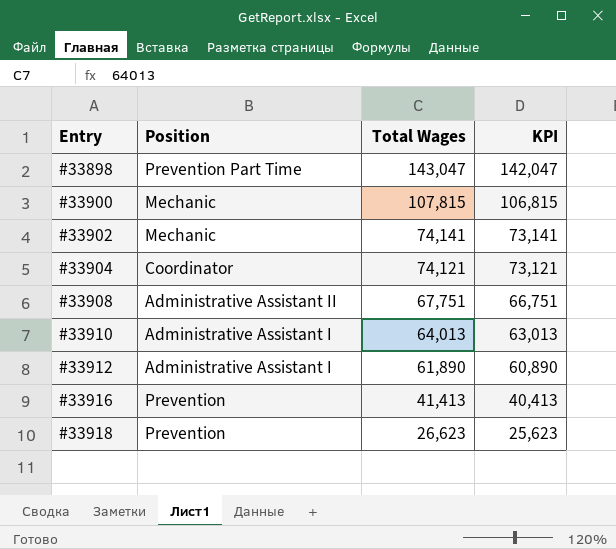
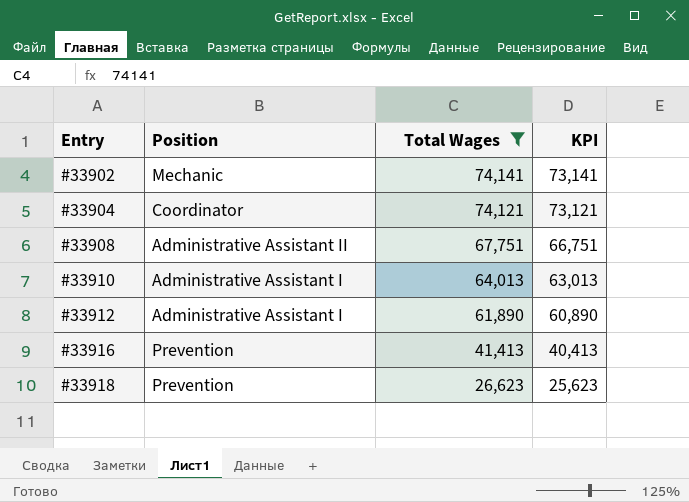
filter: none -> Total Wages <= 74,141

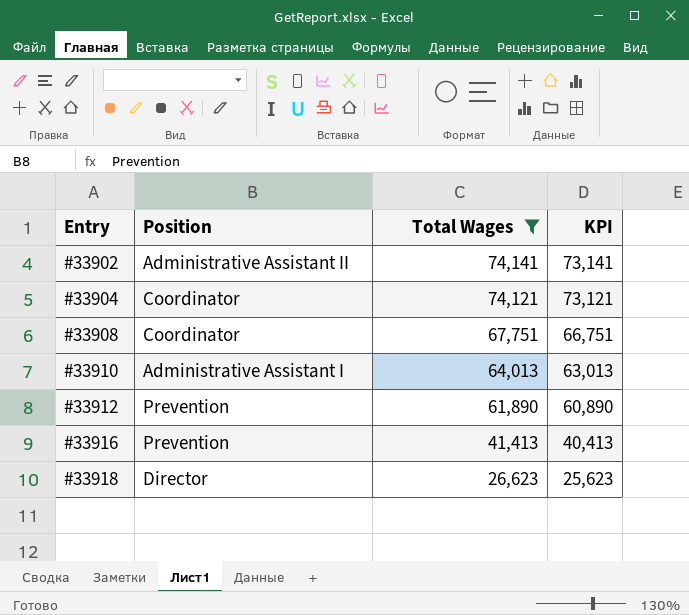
#33902 | Position: Mechanic -> Administrative Assistant II
#33908 | Position: Administrative Assistant II -> Coordinator
#33912 | Position: Administrative Assistant I -> Prevention
#33918 | Position: Prevention -> Director

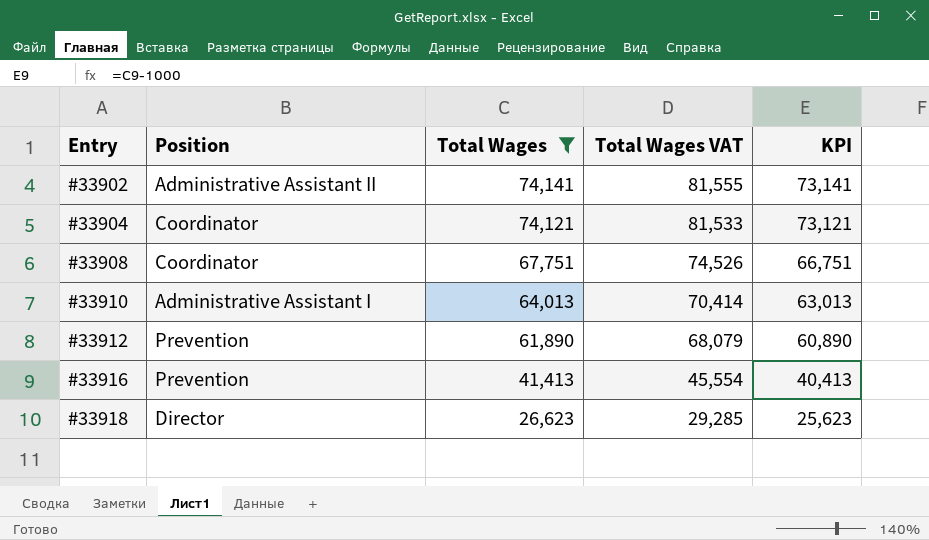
column Total Wages VAT | formula: none -> [Total Wages] * 1.1

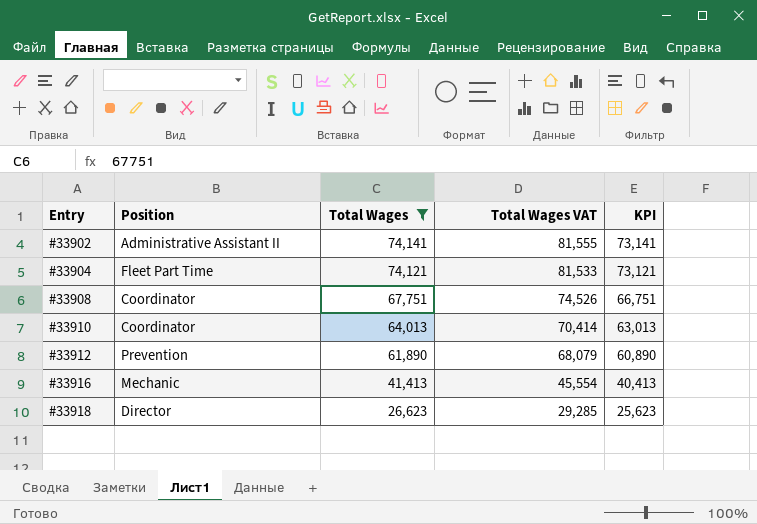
#33904 | Position: Coordinator -> Fleet Part Time
#33910 | Position: Administrative Assistant I -> Coordinator
#33916 | Position: Prevention -> Mechanic

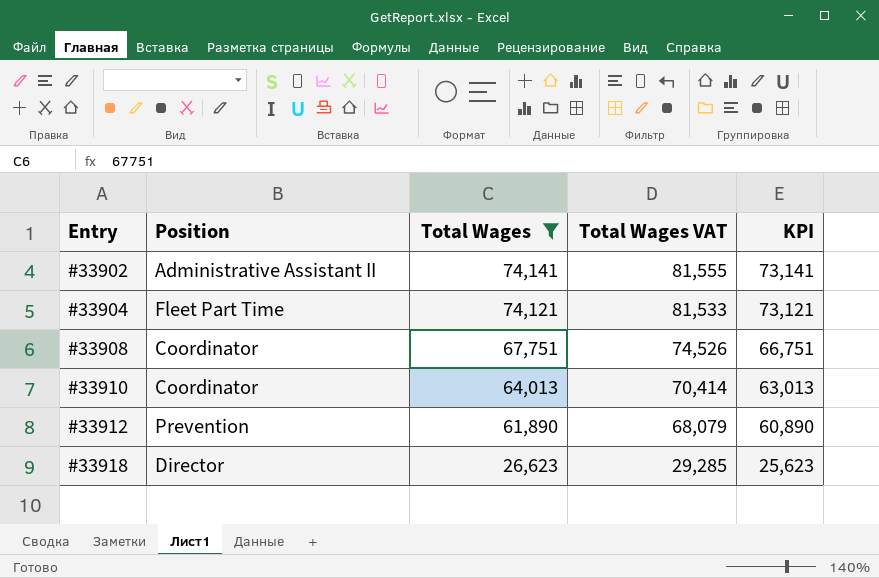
row #33916: Mechanic | 41,413 | 45,554 | 40,413 -> none

